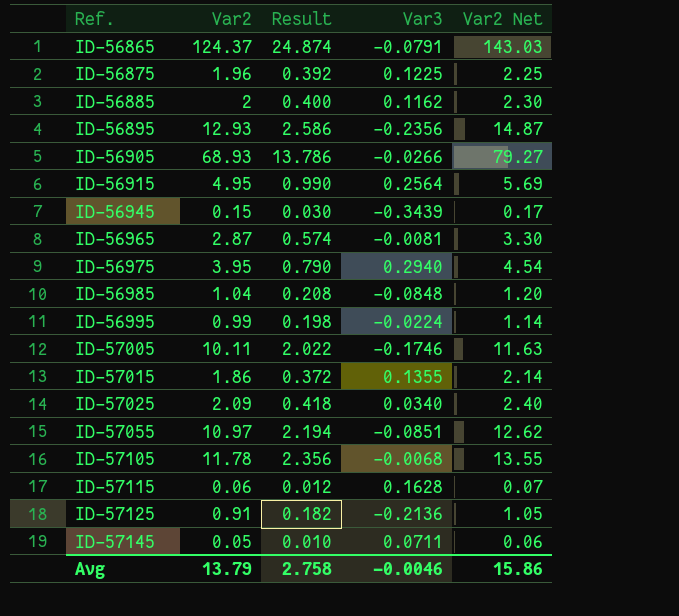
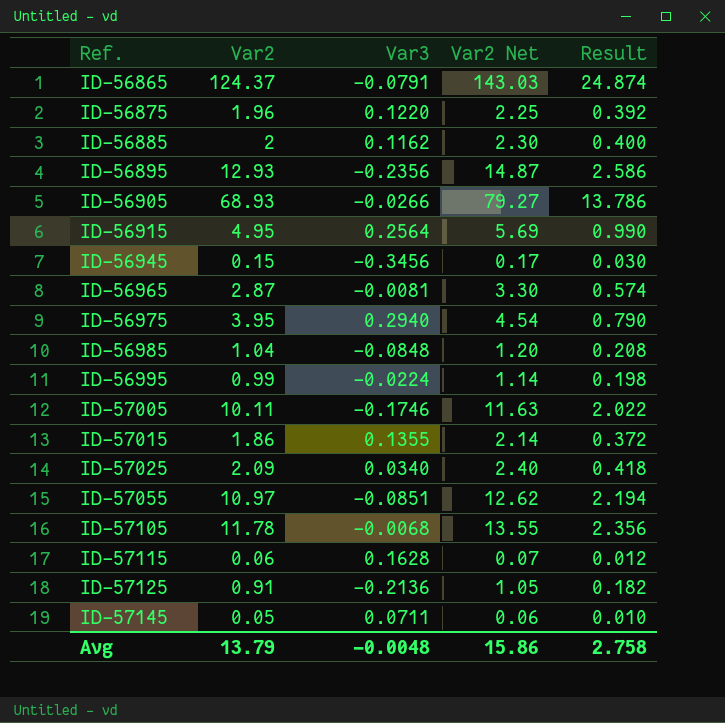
column Result | position: 3 -> 5
ID-56875 | Var3: 0.1225 -> 0.1220
ID-56945 | Var3: -0.3439 -> -0.3456
Avg | Var3: -0.0046 -> -0.0048

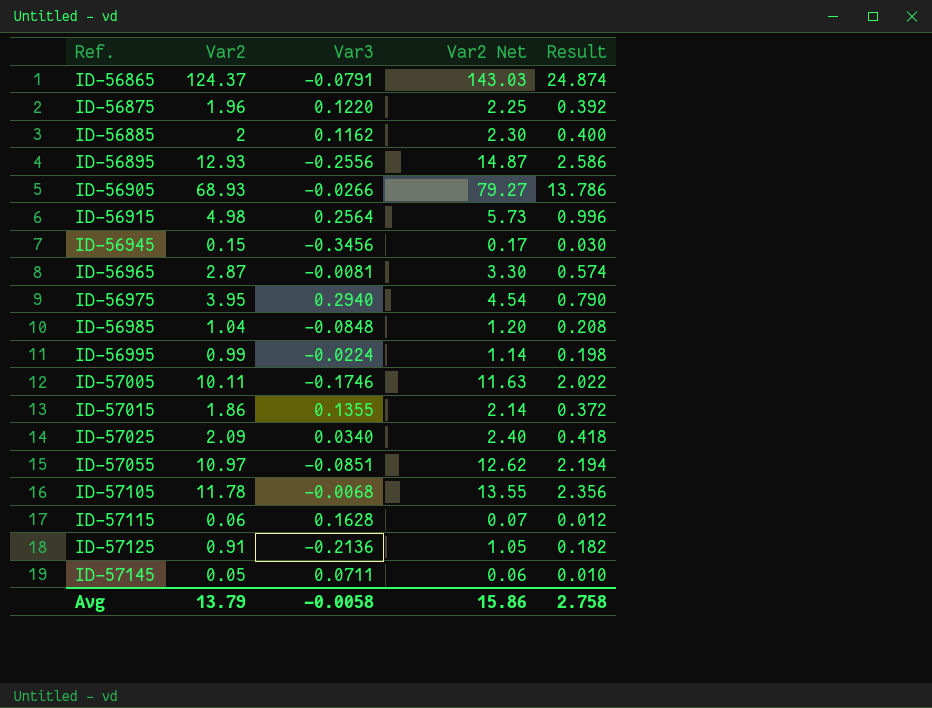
ID-56895 | Var3: -0.2356 -> -0.2556
ID-56915 | Var2: 4.95 -> 4.98
ID-56915 | Var2 Net: 5.69 -> 5.73
ID-56915 | Result: 0.990 -> 0.996
Avg | Var3: -0.0048 -> -0.0058

